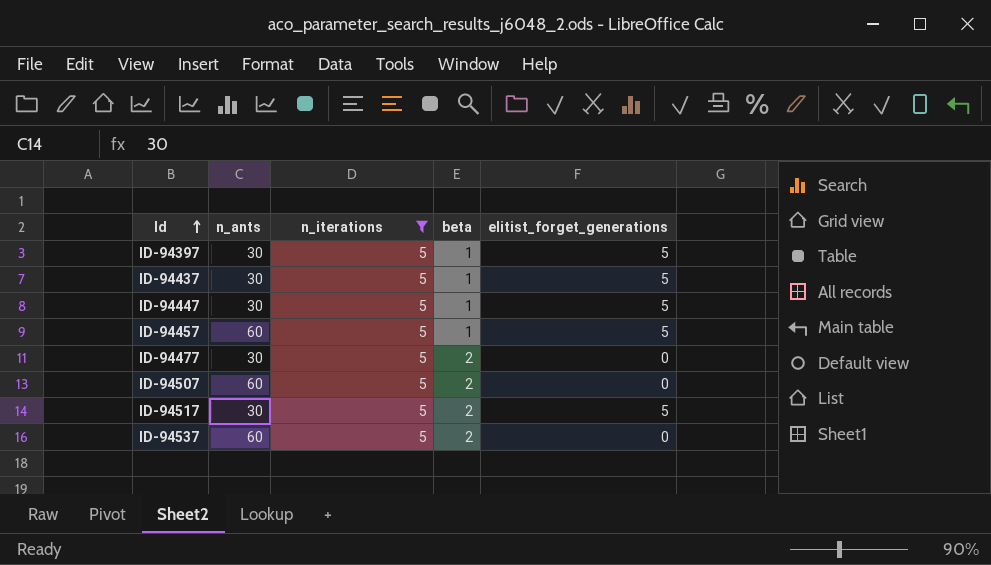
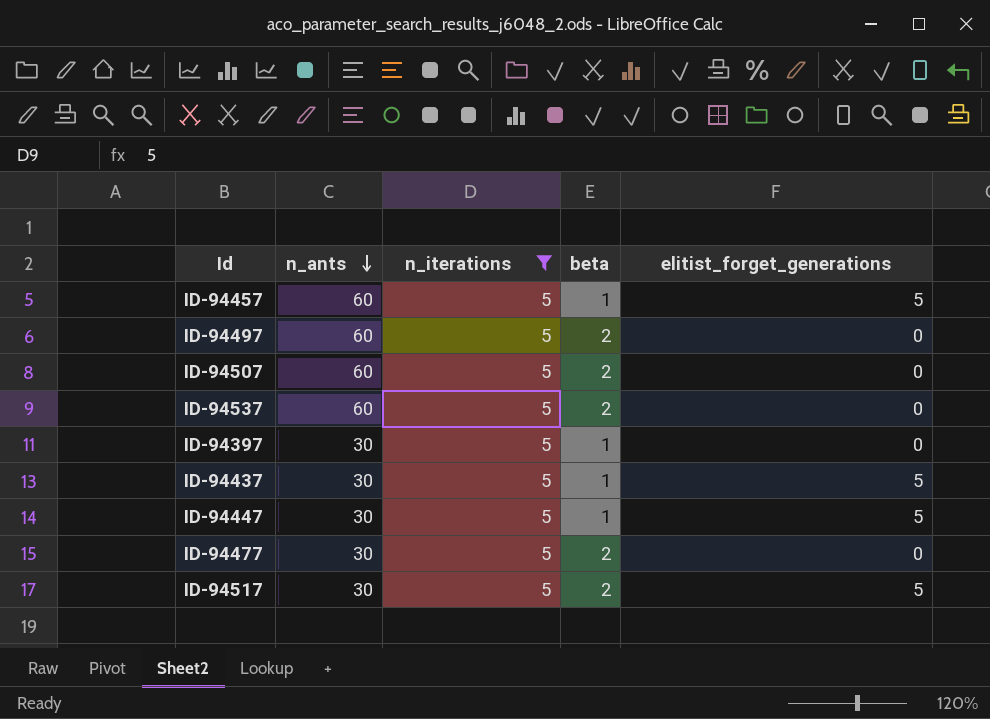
row order: Id ascending -> n_ants descending
row ID-94497: none -> 60 | 5 | 2 | 0
ID-94397 | elitist_forget_generations: 5 -> 0

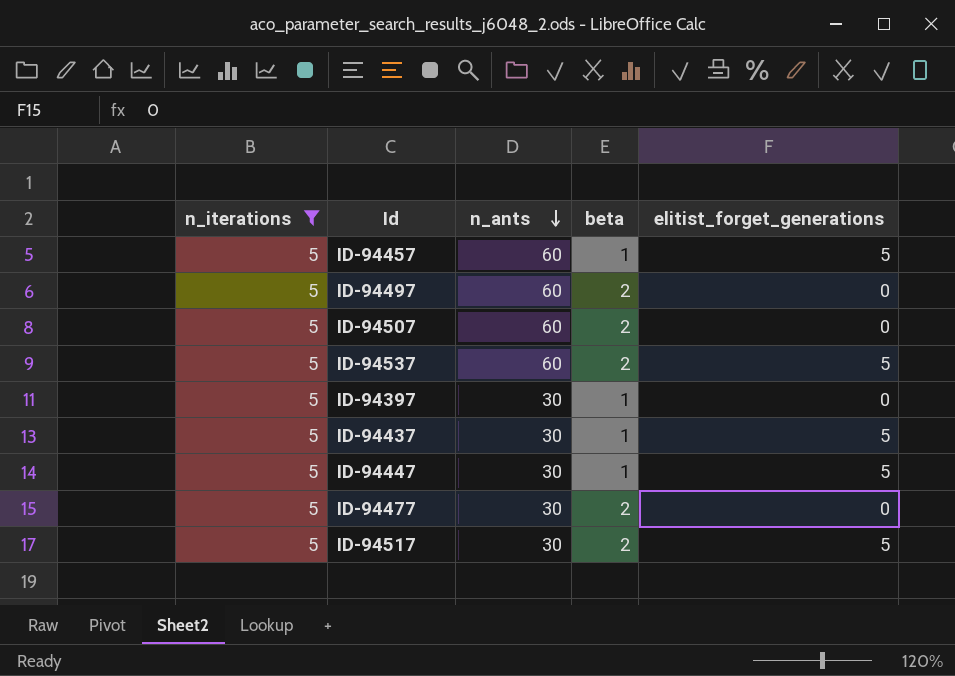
column n_iterations | position: 3 -> 1
ID-94537 | elitist_forget_generations: 0 -> 5

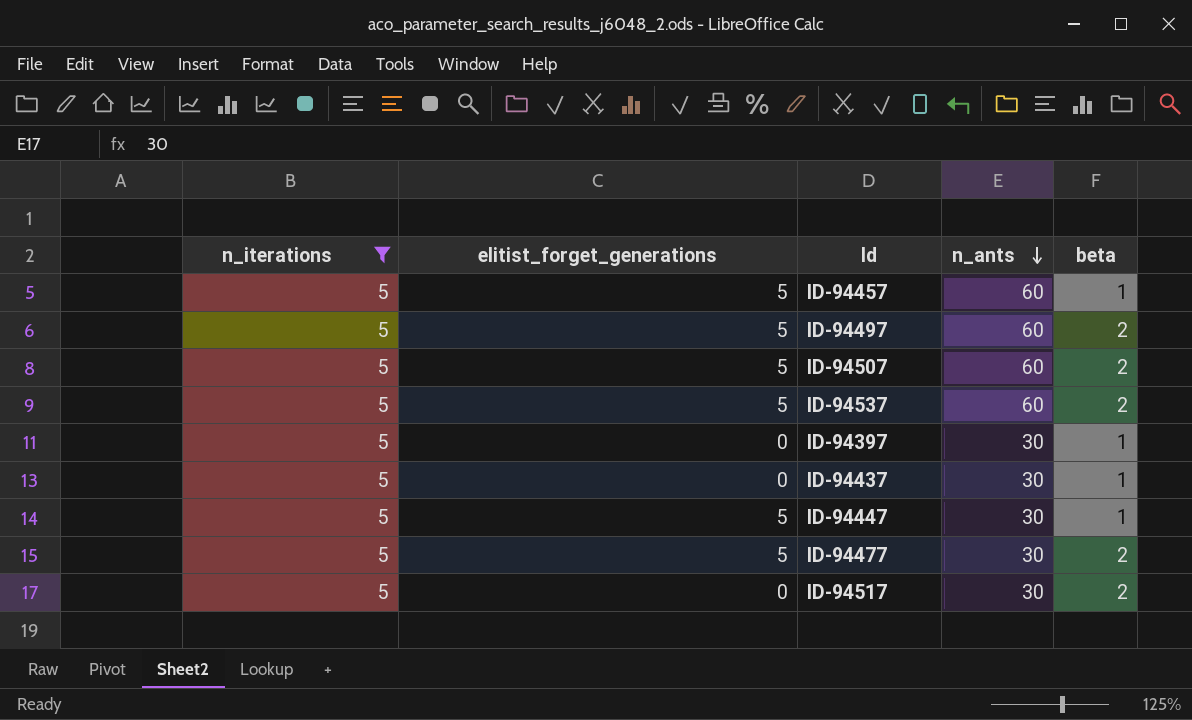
column elitist_forget_generations | position: 5 -> 2
ID-94497 | elitist_forget_generations: 0 -> 5
ID-94507 | elitist_forget_generations: 0 -> 5
ID-94437 | elitist_forget_generations: 5 -> 0
ID-94477 | elitist_forget_generations: 0 -> 5
ID-94517 | elitist_forget_generations: 5 -> 0

